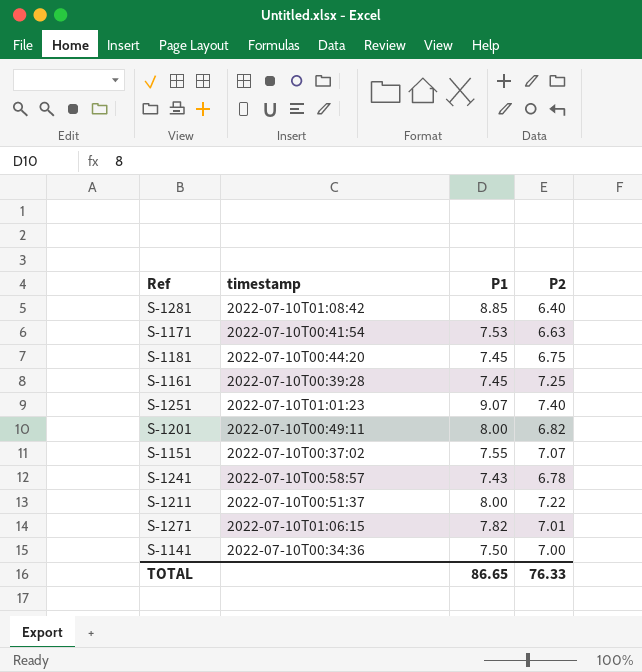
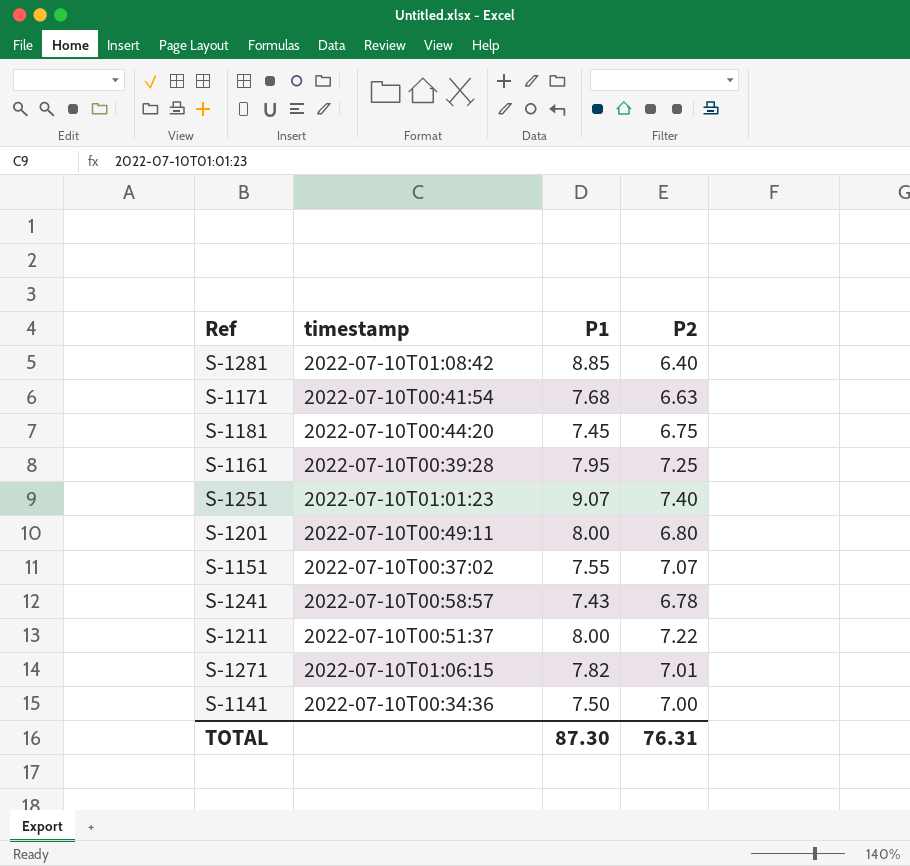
S-1171 | P1: 7.53 -> 7.68
S-1161 | P1: 7.45 -> 7.95
S-1201 | P2: 6.82 -> 6.80
TOTAL | P1: 86.65 -> 87.30
TOTAL | P2: 76.33 -> 76.31

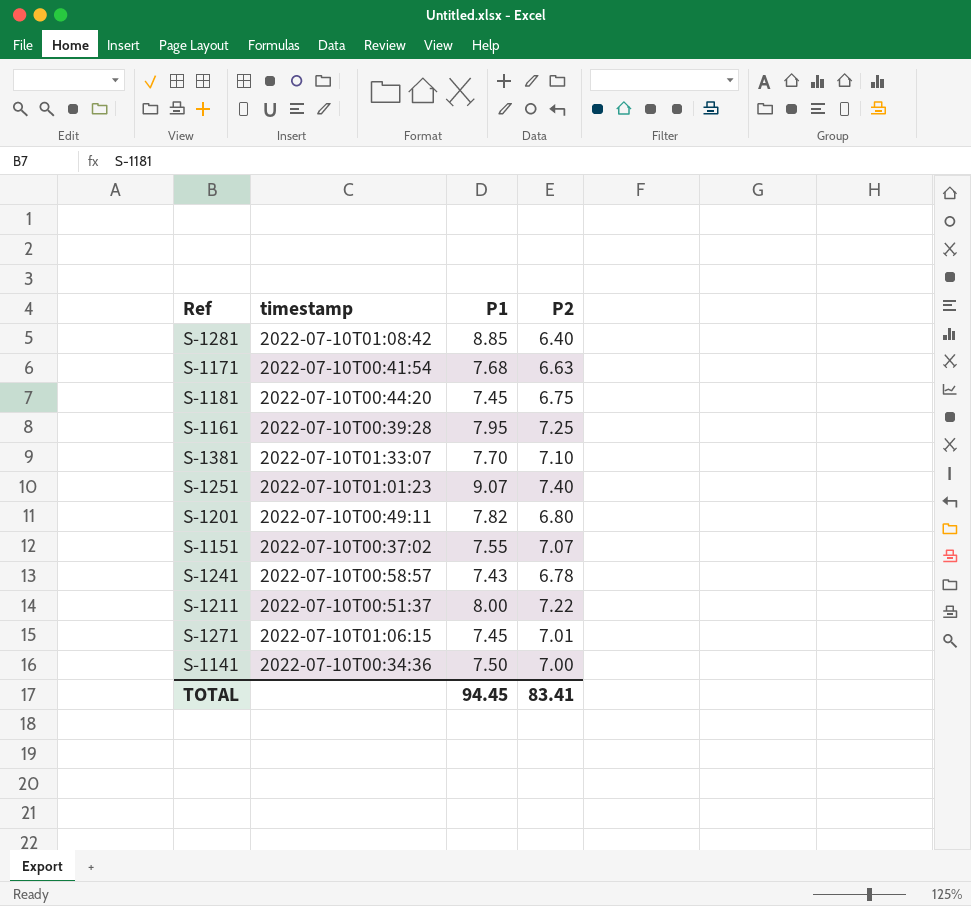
row S-1381: none -> 2022-07-10T01:33:07 | 7.70 | 7.10
S-1201 | P1: 8.00 -> 7.82
S-1271 | P1: 7.82 -> 7.45
TOTAL | P1: 87.30 -> 94.45
TOTAL | P2: 76.31 -> 83.41

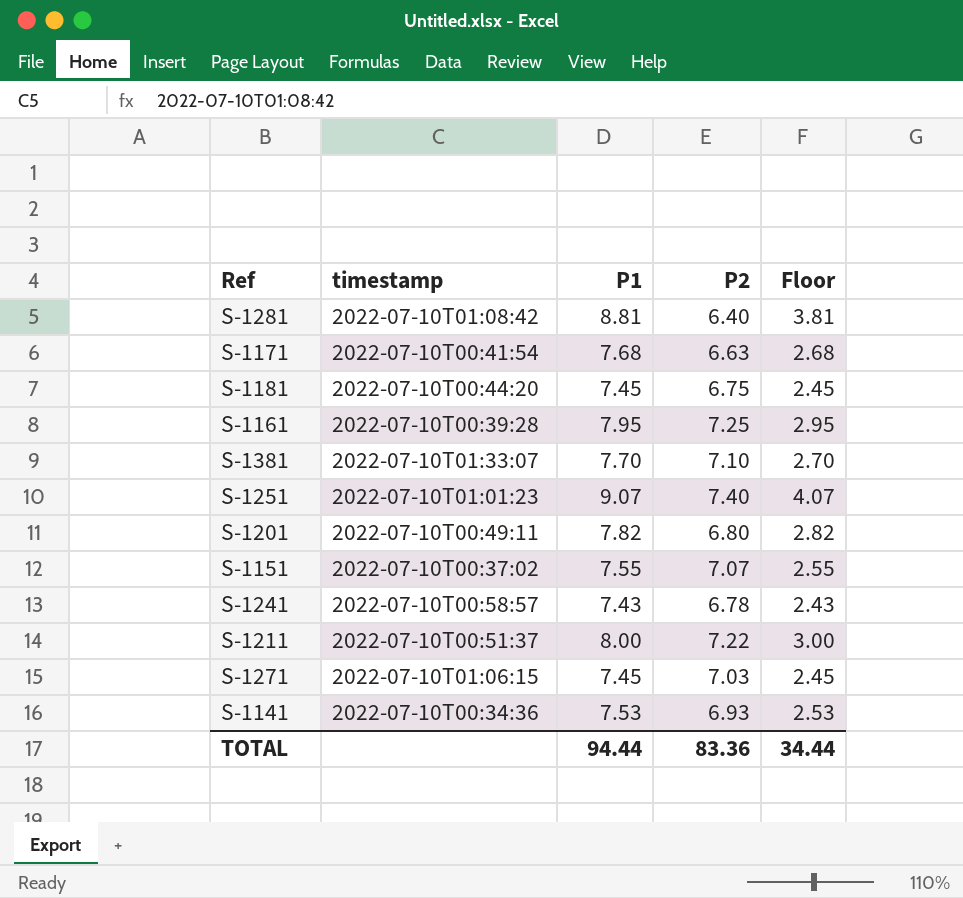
column Floor | formula: none -> [P1] - 5
S-1281 | P1: 8.85 -> 8.81
S-1271 | P2: 7.01 -> 7.03
S-1141 | P1: 7.50 -> 7.53
S-1141 | P2: 7.00 -> 6.93
TOTAL | P1: 94.45 -> 94.44
TOTAL | P2: 83.41 -> 83.36

